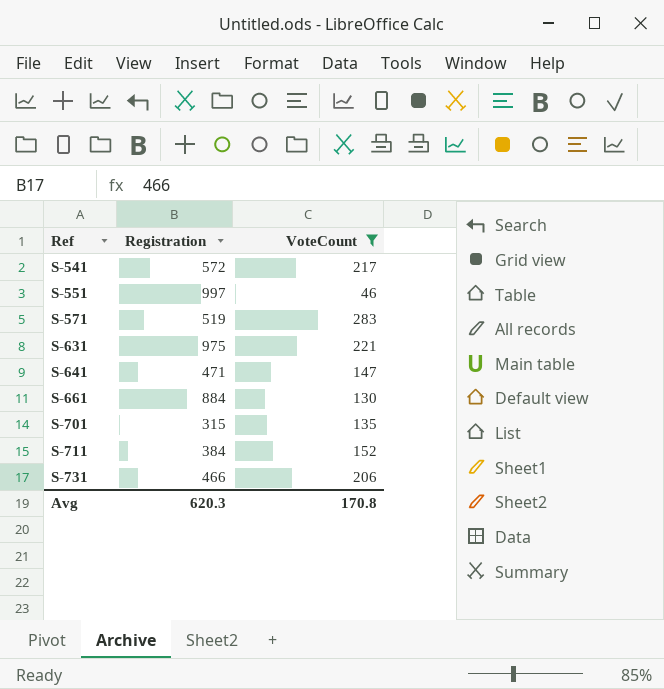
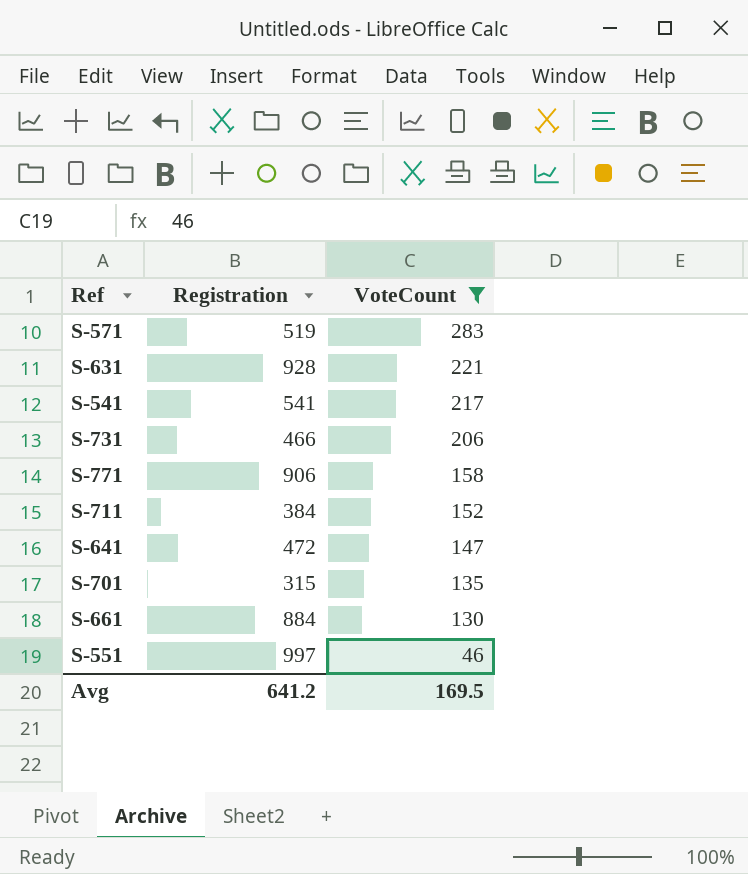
row order: Ref ascending -> VoteCount descending
S-631 | Registration: 975 -> 928
S-541 | Registration: 572 -> 541
row S-771: none -> 906 | 158
S-641 | Registration: 471 -> 472
Avg | Registration: 620.3 -> 641.2
Avg | VoteCount: 170.8 -> 169.5

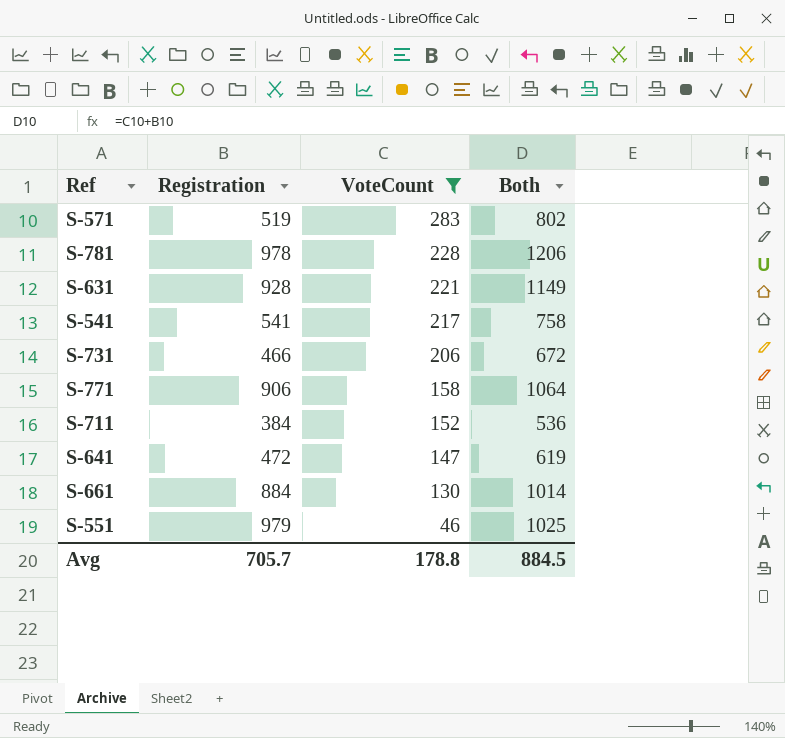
column Both | formula: none -> [Registration] + [VoteCount]
row S-701: 315 | 135 -> none
row S-781: none -> 978 | 228 | 1206
S-551 | Registration: 997 -> 979
Avg | Registration: 641.2 -> 705.7
Avg | VoteCount: 169.5 -> 178.8

